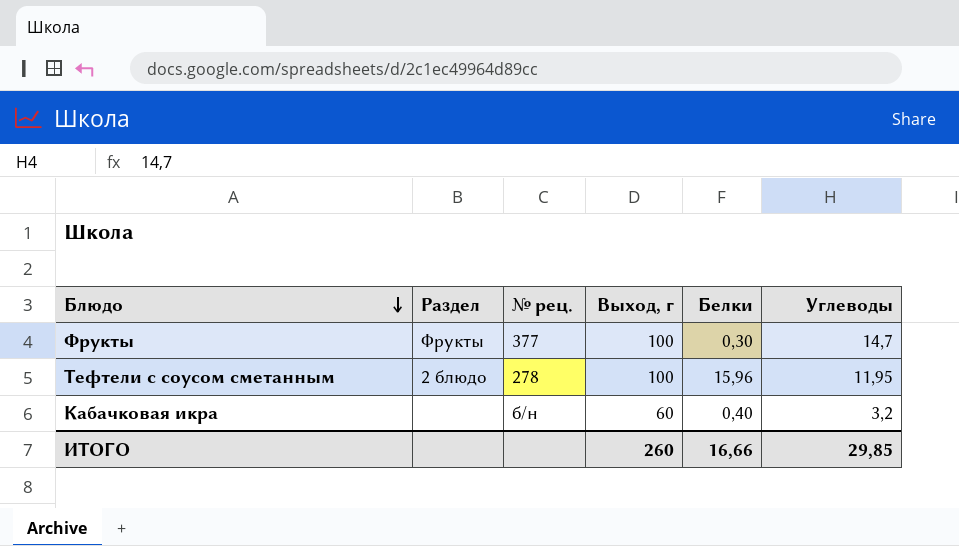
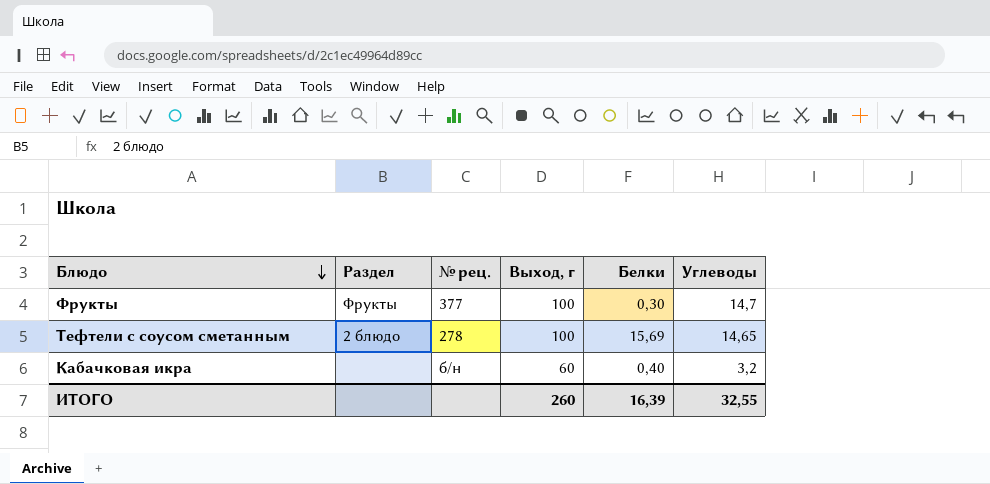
Тефтели с соусом сметанным | Белки: 15,96 -> 15,69
Тефтели с соусом сметанным | Углеводы: 11,95 -> 14,65
ИТОГО | Белки: 16,66 -> 16,39
ИТОГО | Углеводы: 29,85 -> 32,55

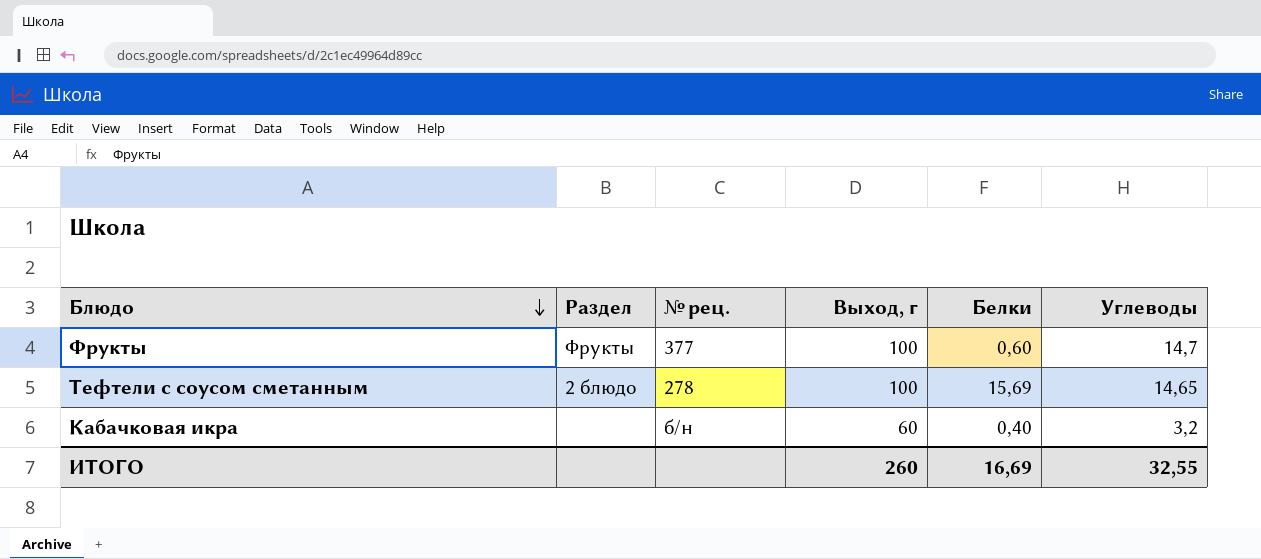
Фрукты | Белки: 0,30 -> 0,60
ИТОГО | Белки: 16,39 -> 16,69

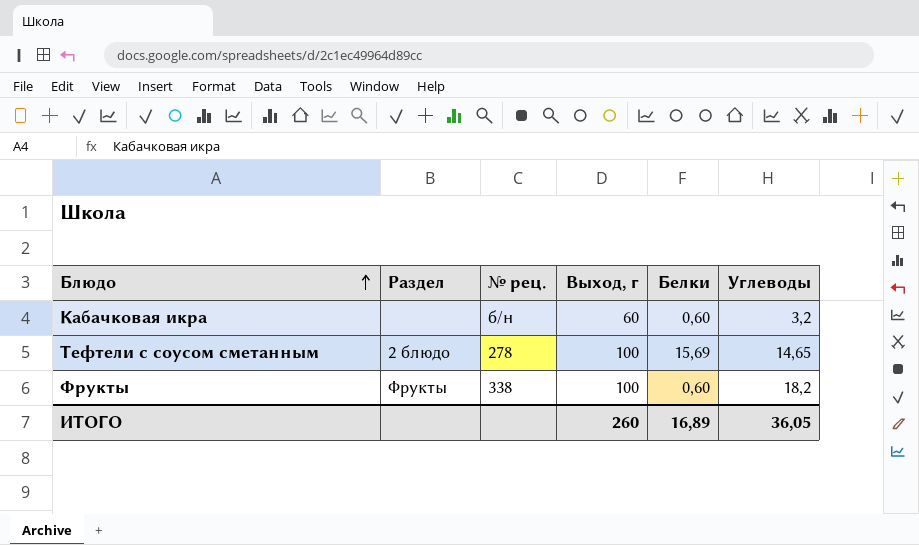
row order: Блюдо descending -> Блюдо ascending
Кабачковая икра | Белки: 0,40 -> 0,60
Фрукты | № рец.: 377 -> 338
Фрукты | Углеводы: 14,7 -> 18,2
ИТОГО | Белки: 16,69 -> 16,89
ИТОГО | Углеводы: 32,55 -> 36,05

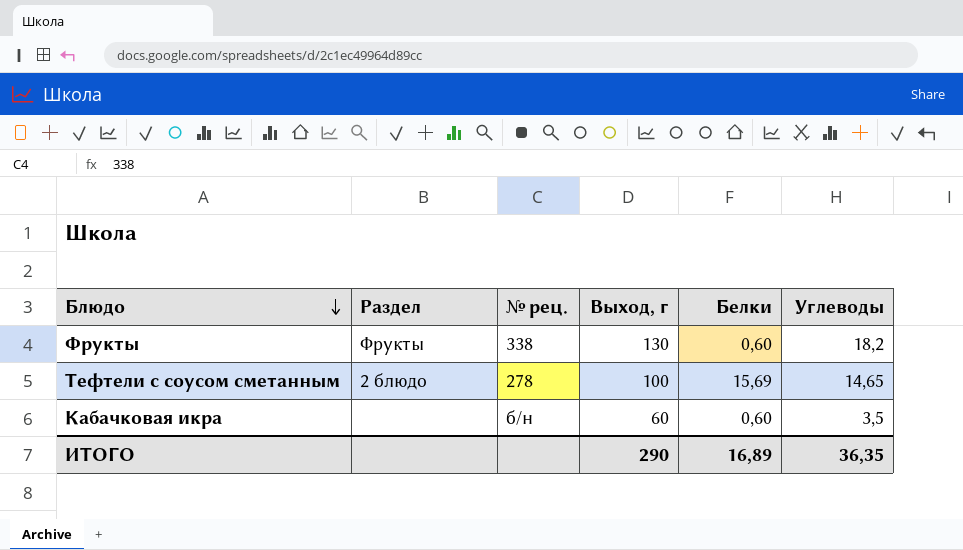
row order: Блюдо ascending -> Блюдо descending
Фрукты | Выход, г: 100 -> 130
Кабачковая икра | Углеводы: 3,2 -> 3,5
ИТОГО | Выход, г: 260 -> 290
ИТОГО | Углеводы: 36,05 -> 36,35

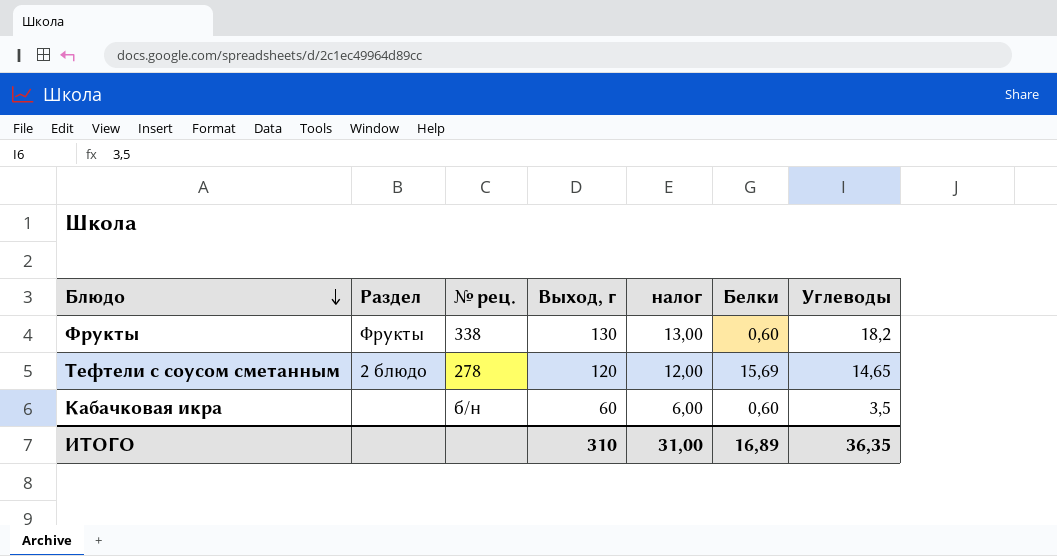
column налог | formula: none -> [Выход, г] * 0,1
Тефтели с соусом сметанным | Выход, г: 100 -> 120
ИТОГО | Выход, г: 290 -> 310

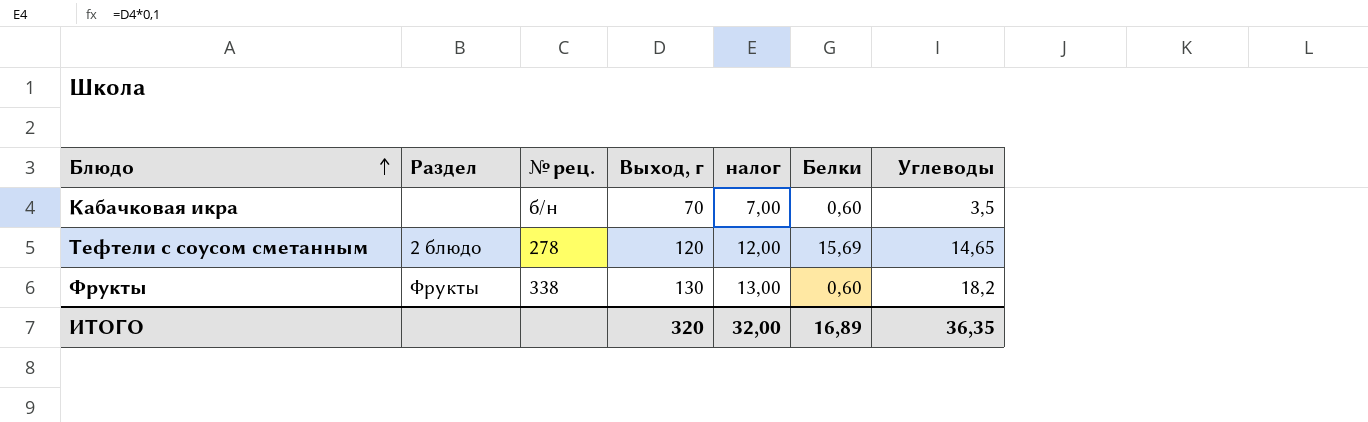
row order: Блюдо descending -> Блюдо ascending
Кабачковая икра | Выход, г: 60 -> 70
Кабачковая икра | налог: 6,00 -> 7,00
ИТОГО | Выход, г: 310 -> 320
ИТОГО | налог: 31,00 -> 32,00

